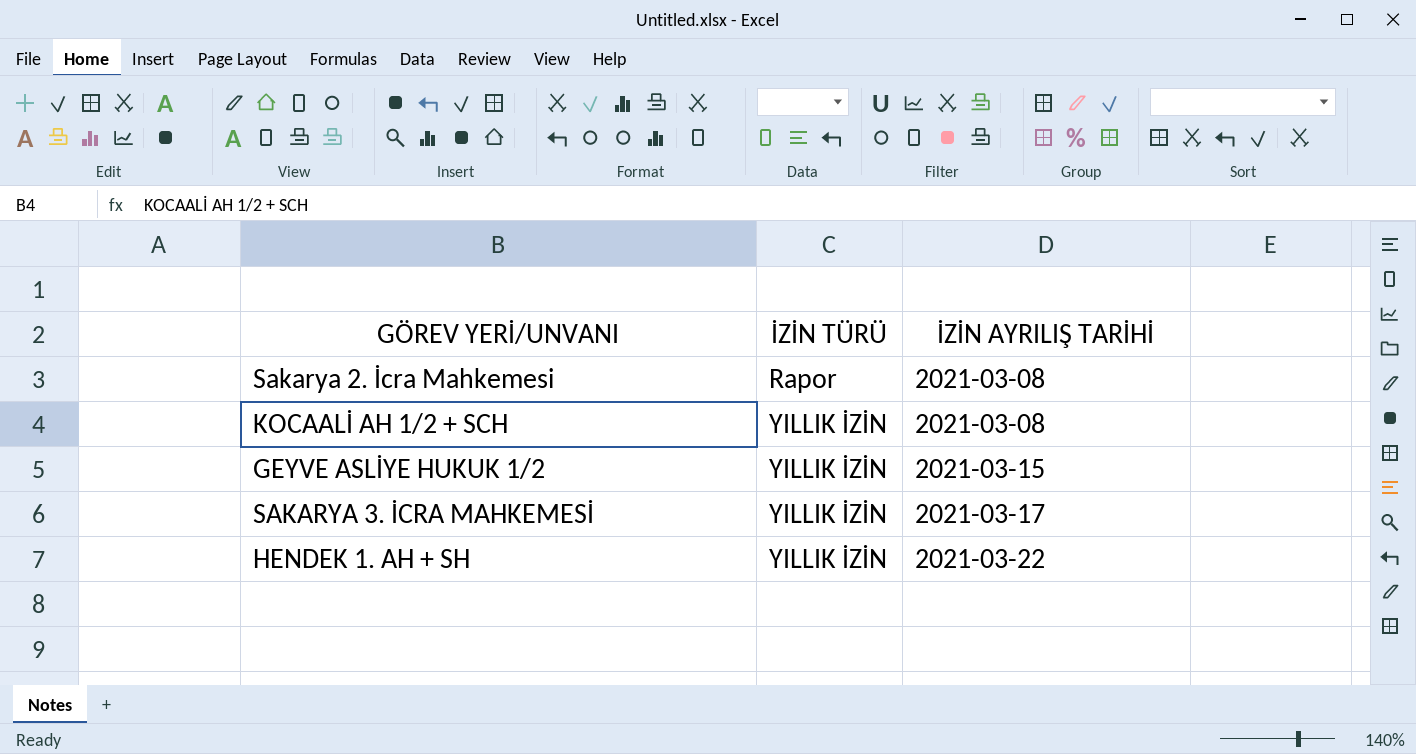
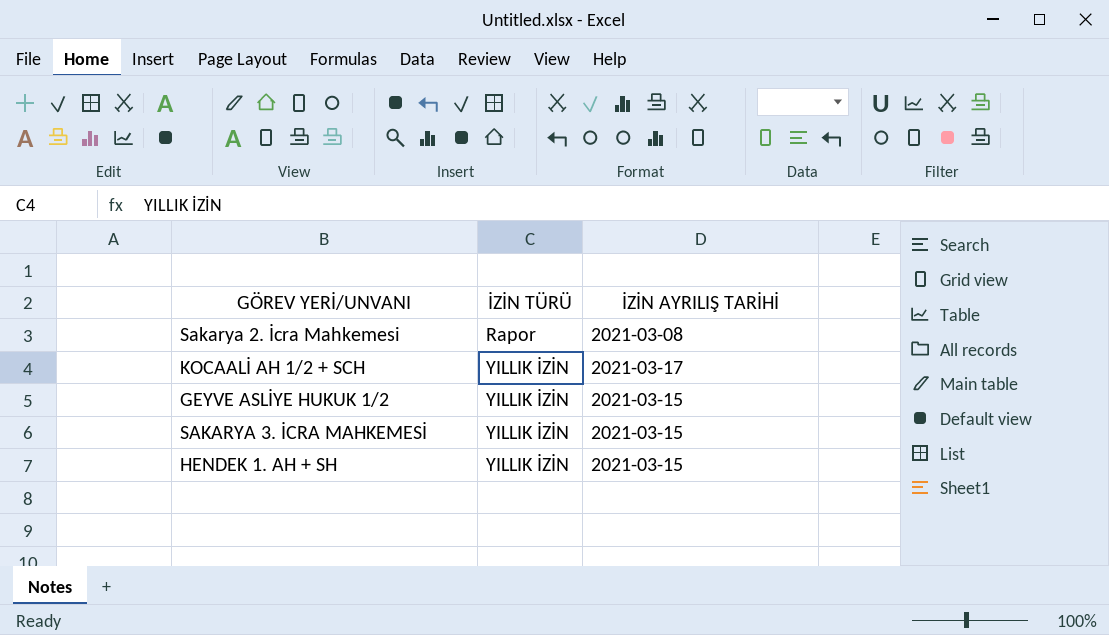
KOCAALİ AH 1/2 + SCH | İZİN AYRILIŞ TARİHİ: 2021-03-08 -> 2021-03-17
SAKARYA 3. İCRA MAHKEMESİ | İZİN AYRILIŞ TARİHİ: 2021-03-17 -> 2021-03-15
HENDEK 1. AH + SH | İZİN AYRILIŞ TARİHİ: 2021-03-22 -> 2021-03-15

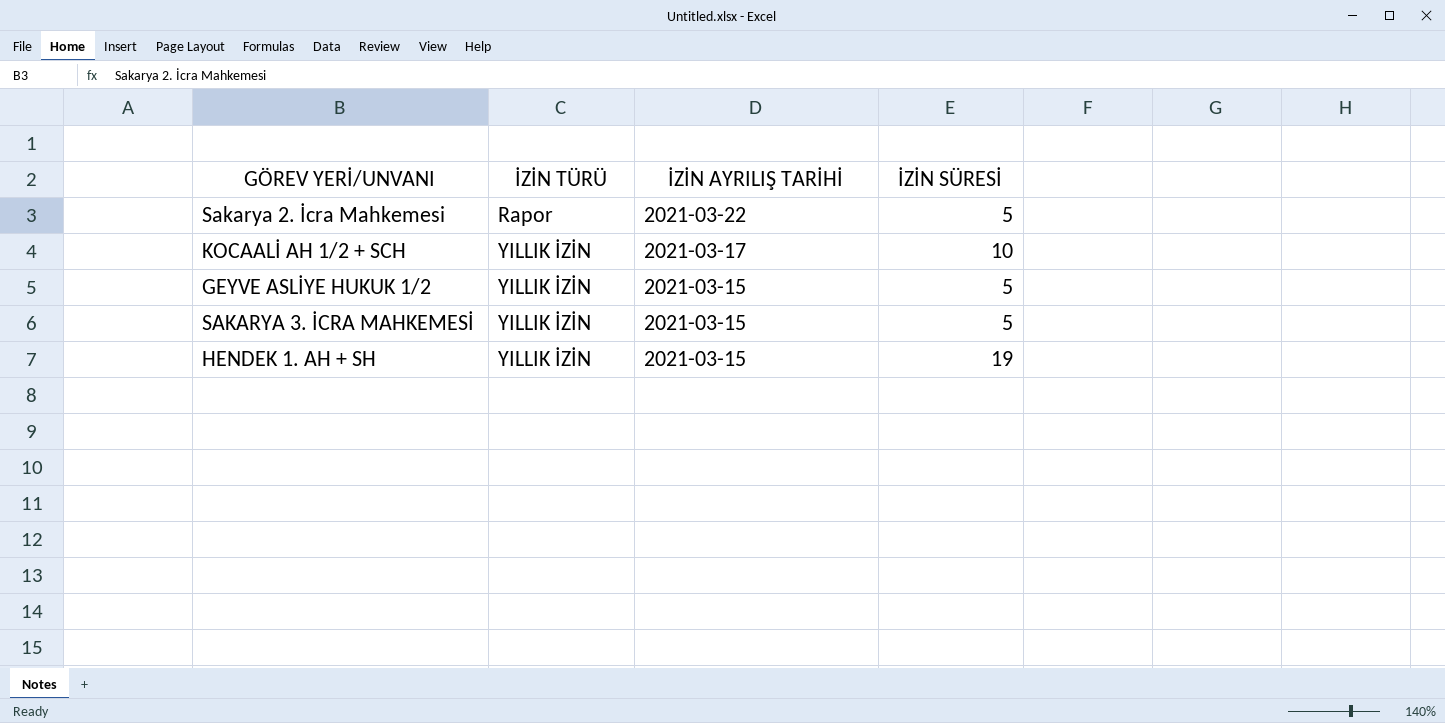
column İZİN SÜRESİ | position: none -> 4
Sakarya 2. İcra Mahkemesi | İZİN AYRILIŞ TARİHİ: 2021-03-08 -> 2021-03-22

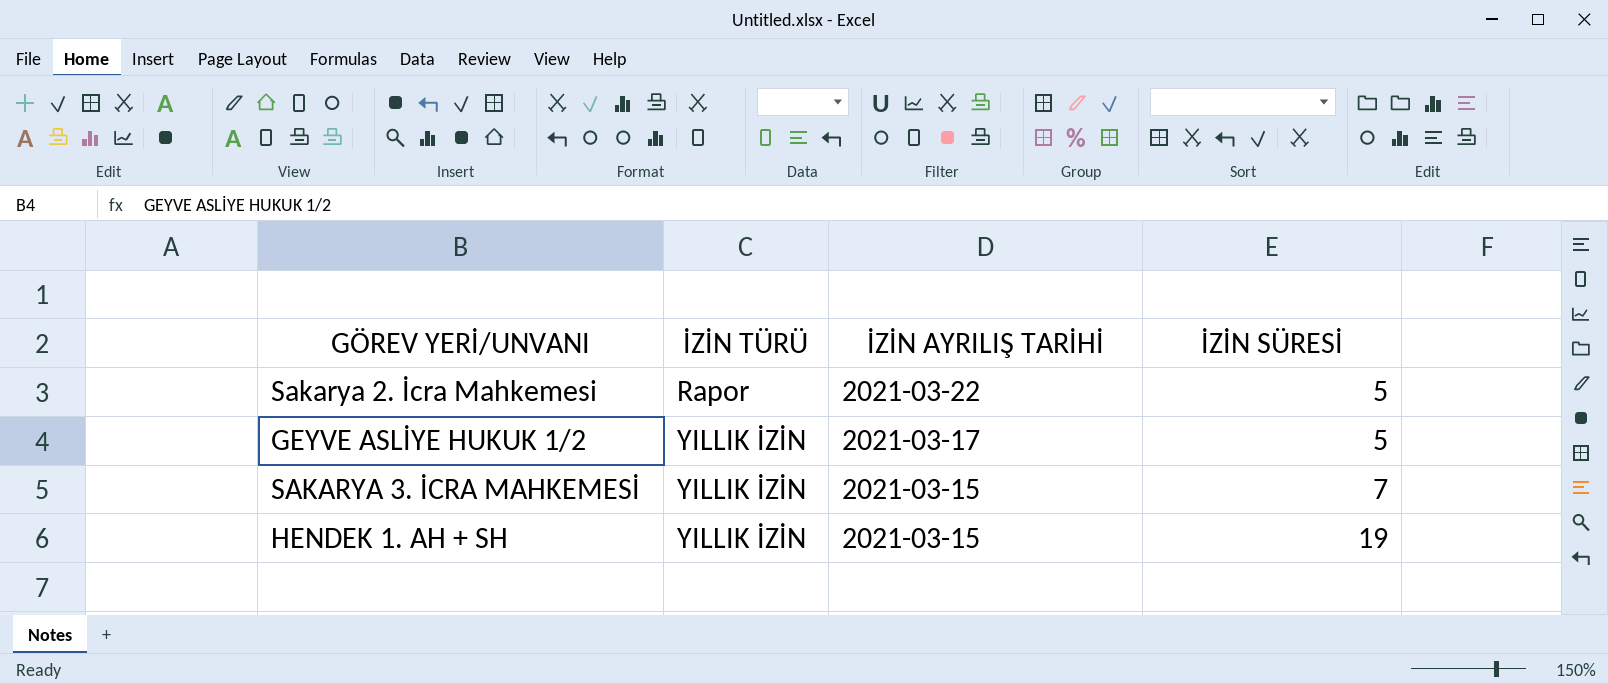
row KOCAALİ AH 1/2 + SCH: YILLIK İZİN | 2021-03-17 | 10 -> none
GEYVE ASLİYE HUKUK 1/2 | İZİN AYRILIŞ TARİHİ: 2021-03-15 -> 2021-03-17
SAKARYA 3. İCRA MAHKEMESİ | İZİN SÜRESİ: 5 -> 7

